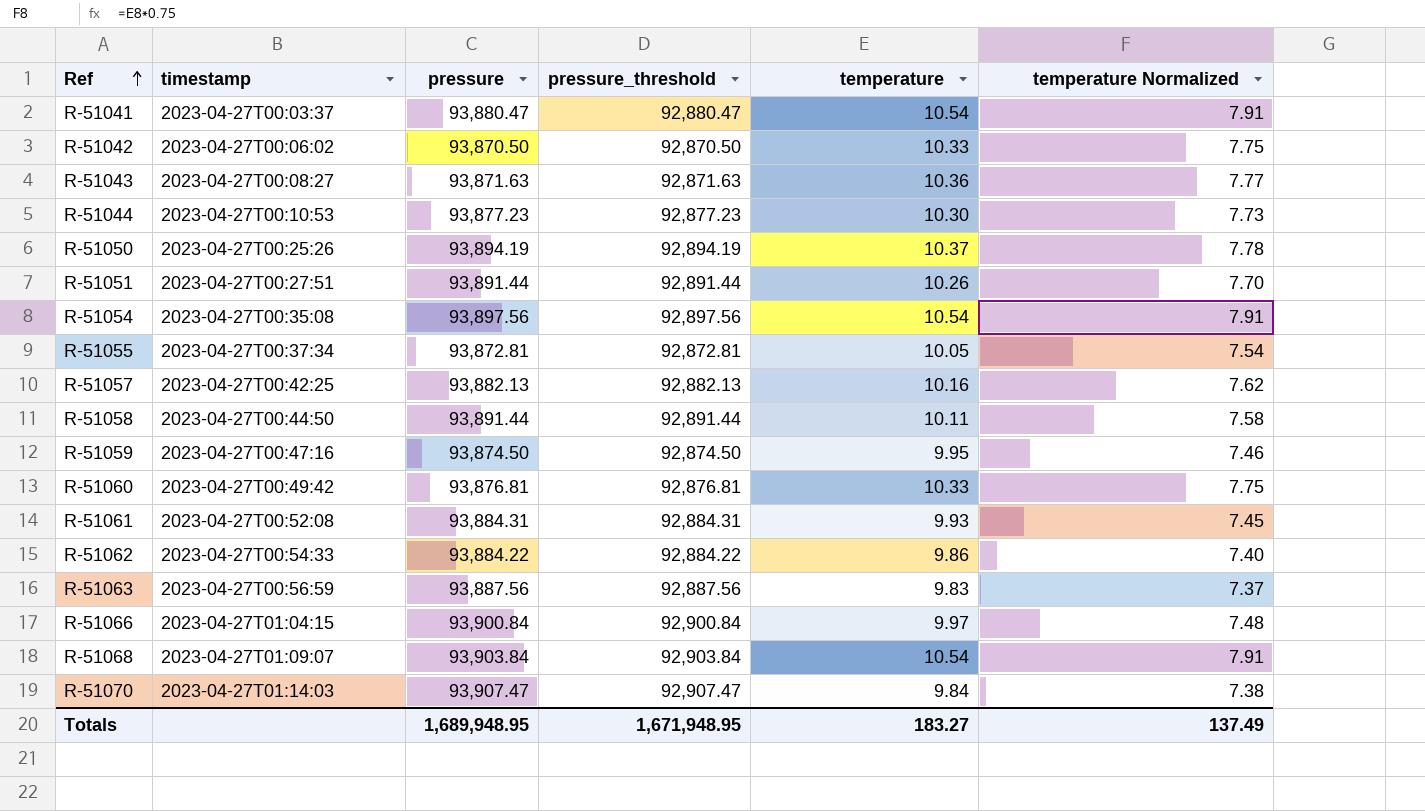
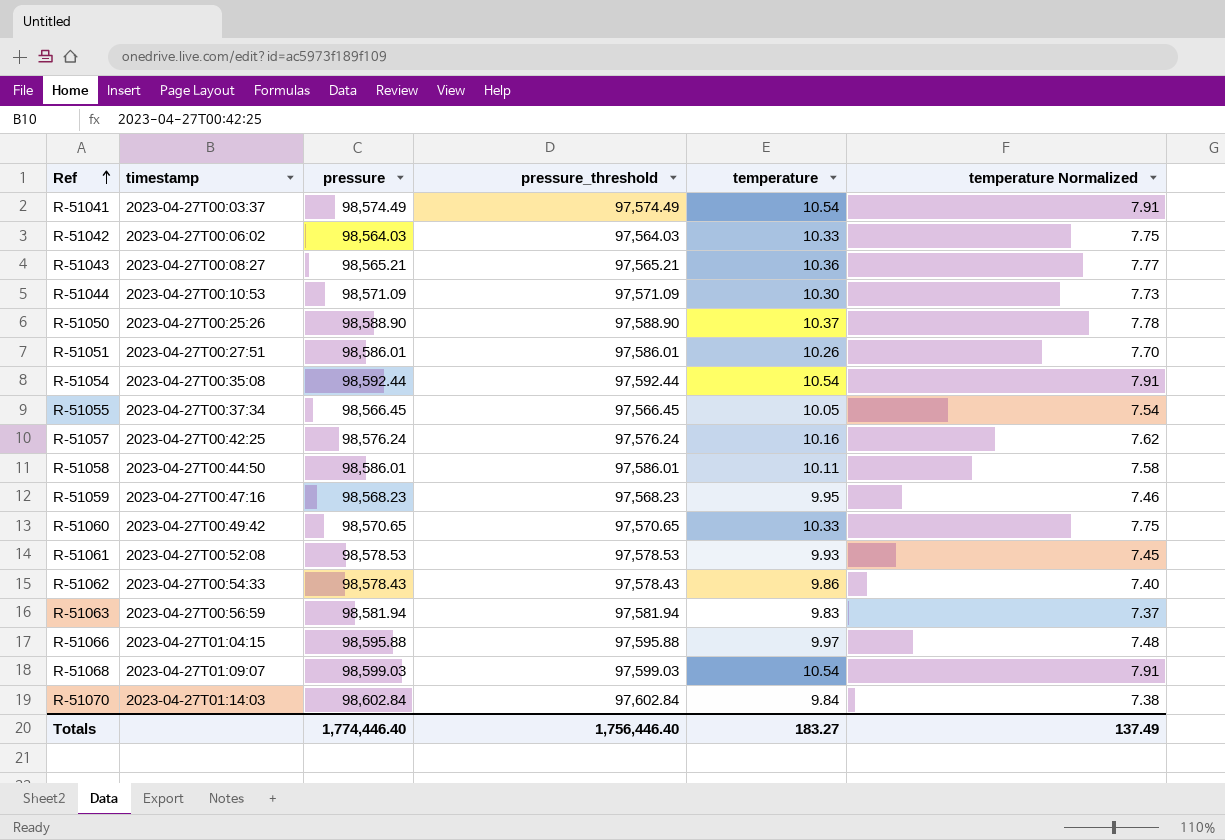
R-51041 | pressure: 93,880.47 -> 98,574.49
R-51041 | pressure_threshold: 92,880.47 -> 97,574.49
R-51042 | pressure: 93,870.50 -> 98,564.03
R-51042 | pressure_threshold: 92,870.50 -> 97,564.03
R-51043 | pressure: 93,871.63 -> 98,565.21
R-51043 | pressure_threshold: 92,871.63 -> 97,565.21
R-51044 | pressure: 93,877.23 -> 98,571.09
R-51044 | pressure_threshold: 92,877.23 -> 97,571.09
R-51050 | pressure: 93,894.19 -> 98,588.90
R-51050 | pressure_threshold: 92,894.19 -> 97,588.90
R-51051 | pressure: 93,891.44 -> 98,586.01
R-51051 | pressure_threshold: 92,891.44 -> 97,586.01
R-51054 | pressure: 93,897.56 -> 98,592.44
R-51054 | pressure_threshold: 92,897.56 -> 97,592.44
R-51055 | pressure: 93,872.81 -> 98,566.45
R-51055 | pressure_threshold: 92,872.81 -> 97,566.45
R-51057 | pressure: 93,882.13 -> 98,576.24
R-51057 | pressure_threshold: 92,882.13 -> 97,576.24
R-51058 | pressure: 93,891.44 -> 98,586.01
R-51058 | pressure_threshold: 92,891.44 -> 97,586.01
R-51059 | pressure: 93,874.50 -> 98,568.23
R-51059 | pressure_threshold: 92,874.50 -> 97,568.23
R-51060 | pressure: 93,876.81 -> 98,570.65
R-51060 | pressure_threshold: 92,876.81 -> 97,570.65
R-51061 | pressure: 93,884.31 -> 98,578.53
R-51061 | pressure_threshold: 92,884.31 -> 97,578.53
R-51062 | pressure: 93,884.22 -> 98,578.43
R-51062 | pressure_threshold: 92,884.22 -> 97,578.43
R-51063 | pressure: 93,887.56 -> 98,581.94
R-51063 | pressure_threshold: 92,887.56 -> 97,581.94
R-51066 | pressure: 93,900.84 -> 98,595.88
R-51066 | pressure_threshold: 92,900.84 -> 97,595.88
R-51068 | pressure: 93,903.84 -> 98,599.03
R-51068 | pressure_threshold: 92,903.84 -> 97,599.03
R-51070 | pressure: 93,907.47 -> 98,602.84
R-51070 | pressure_threshold: 92,907.47 -> 97,602.84
Totals | pressure: 1,689,948.95 -> 1,774,446.40
Totals | pressure_threshold: 1,671,948.95 -> 1,756,446.40

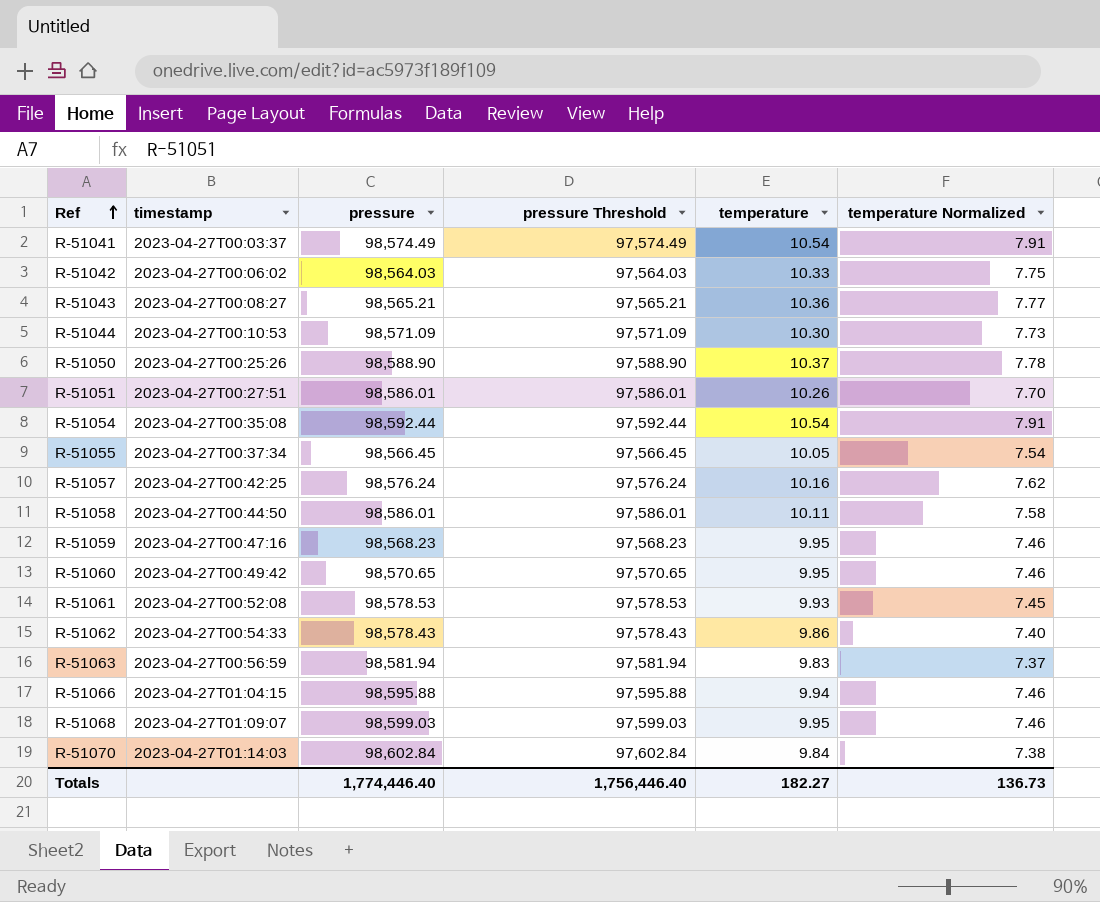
column name: pressure_threshold -> pressure Threshold
R-51060 | temperature: 10.33 -> 9.95
R-51060 | temperature Normalized: 7.75 -> 7.46
R-51066 | temperature: 9.97 -> 9.94
R-51066 | temperature Normalized: 7.48 -> 7.46
R-51068 | temperature: 10.54 -> 9.95
R-51068 | temperature Normalized: 7.91 -> 7.46
Totals | temperature: 183.27 -> 182.27
Totals | temperature Normalized: 137.49 -> 136.73

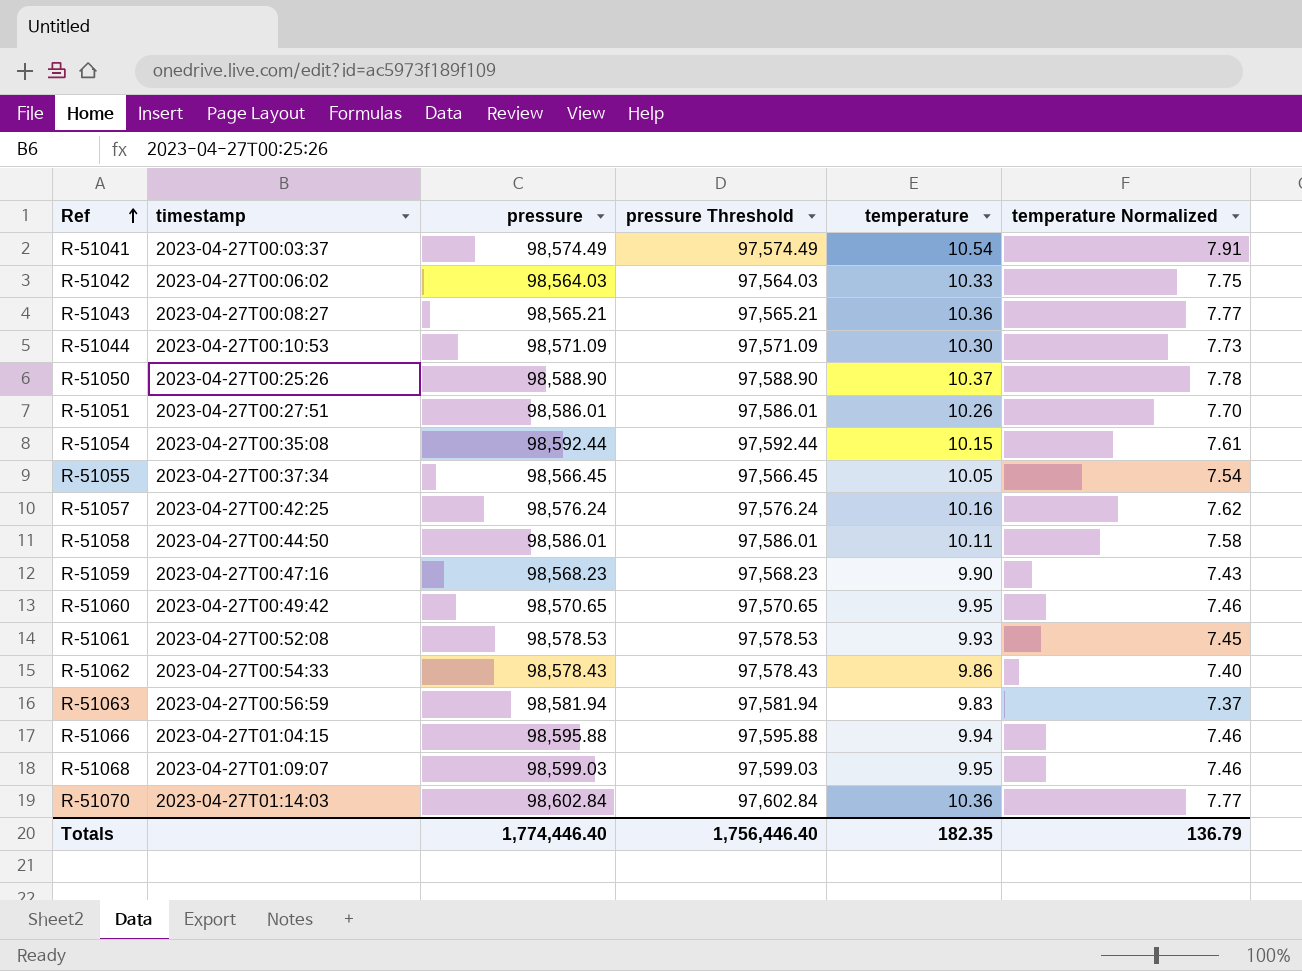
R-51054 | temperature: 10.54 -> 10.15
R-51054 | temperature Normalized: 7.91 -> 7.61
R-51059 | temperature: 9.95 -> 9.90
R-51059 | temperature Normalized: 7.46 -> 7.43
R-51070 | temperature: 9.84 -> 10.36
R-51070 | temperature Normalized: 7.38 -> 7.77
Totals | temperature: 182.27 -> 182.35
Totals | temperature Normalized: 136.73 -> 136.79

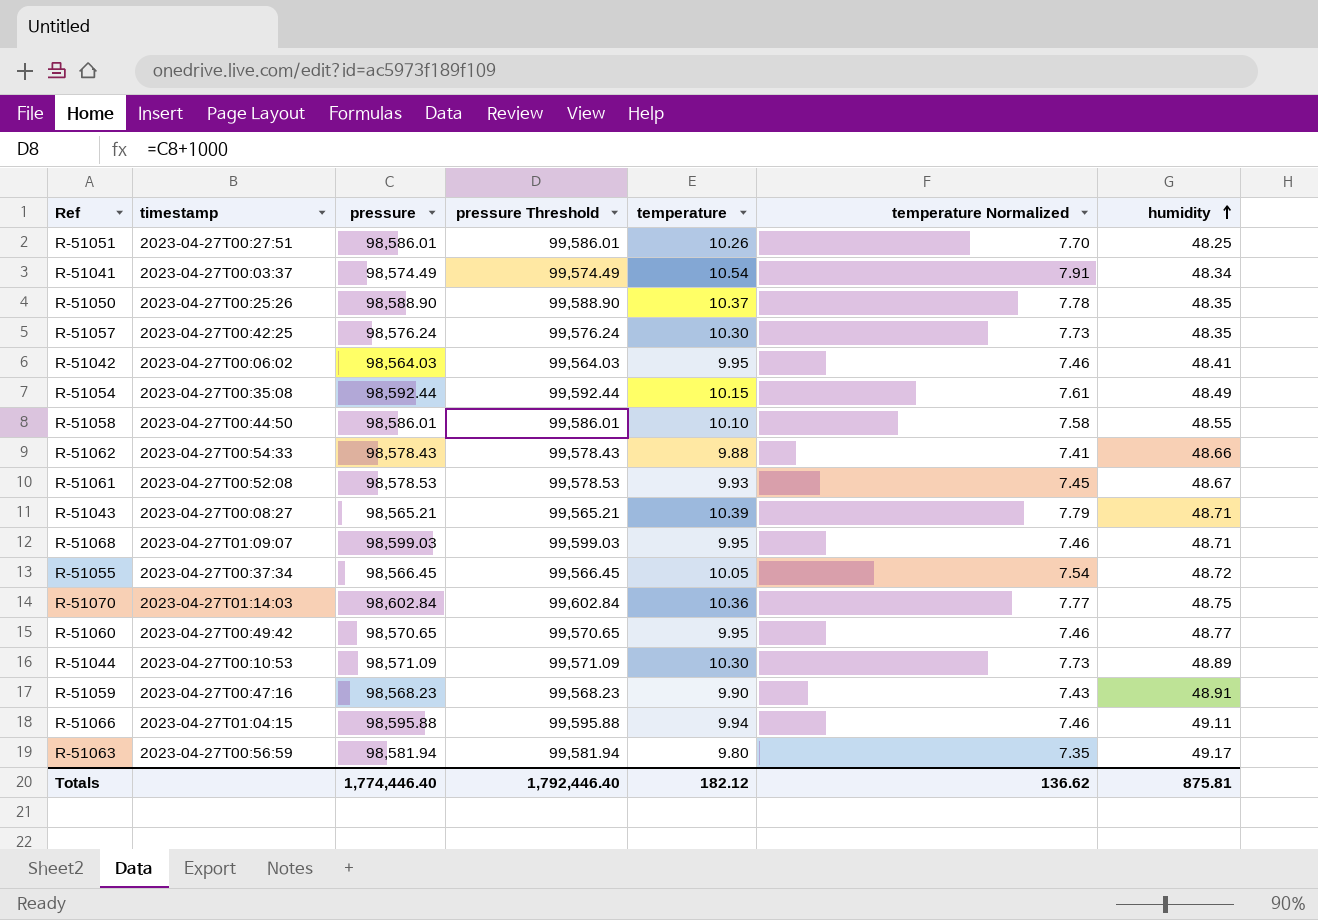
row order: Ref ascending -> humidity ascending
column pressure Threshold | formula: [pressure] - 1000 -> [pressure] + 1000
column humidity | position: none -> 7
R-51057 | temperature: 10.16 -> 10.30
R-51057 | temperature Normalized: 7.62 -> 7.73
R-51042 | temperature: 10.33 -> 9.95
R-51042 | temperature Normalized: 7.75 -> 7.46
R-51058 | temperature: 10.11 -> 10.10
R-51062 | temperature: 9.86 -> 9.88
R-51062 | temperature Normalized: 7.40 -> 7.41
R-51043 | temperature: 10.36 -> 10.39
R-51043 | temperature Normalized: 7.77 -> 7.79
R-51063 | temperature: 9.83 -> 9.80
R-51063 | temperature Normalized: 7.37 -> 7.35
Totals | pressure Threshold: 1,756,446.40 -> 1,792,446.40
Totals | temperature: 182.35 -> 182.12
Totals | temperature Normalized: 136.79 -> 136.62

